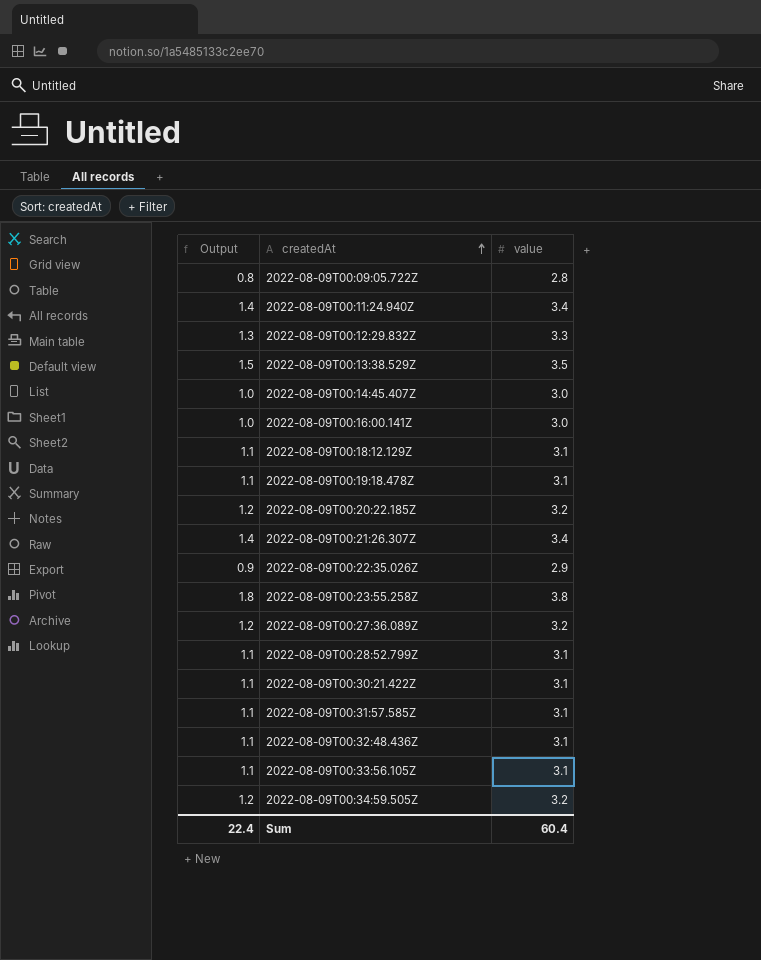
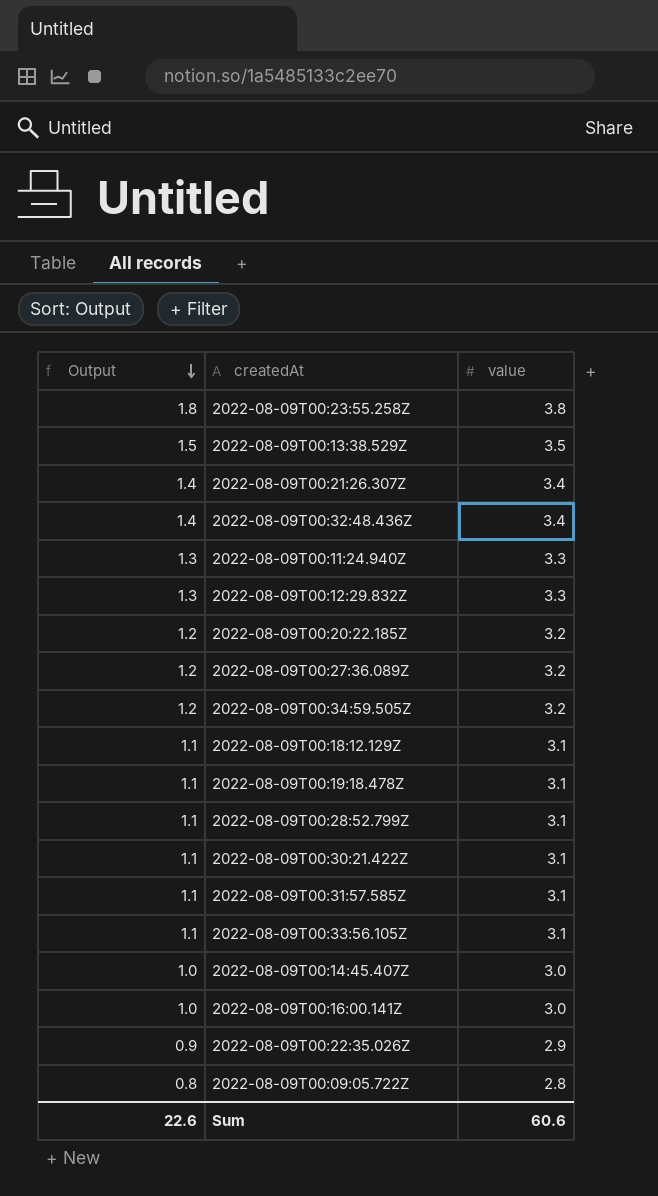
row order: createdAt ascending -> Output descending
2022-08-09T00:32:48.436Z | Output: 1.1 -> 1.4
2022-08-09T00:32:48.436Z | value: 3.1 -> 3.4
2022-08-09T00:11:24.940Z | Output: 1.4 -> 1.3
2022-08-09T00:11:24.940Z | value: 3.4 -> 3.3
Sum | Output: 22.4 -> 22.6
Sum | value: 60.4 -> 60.6

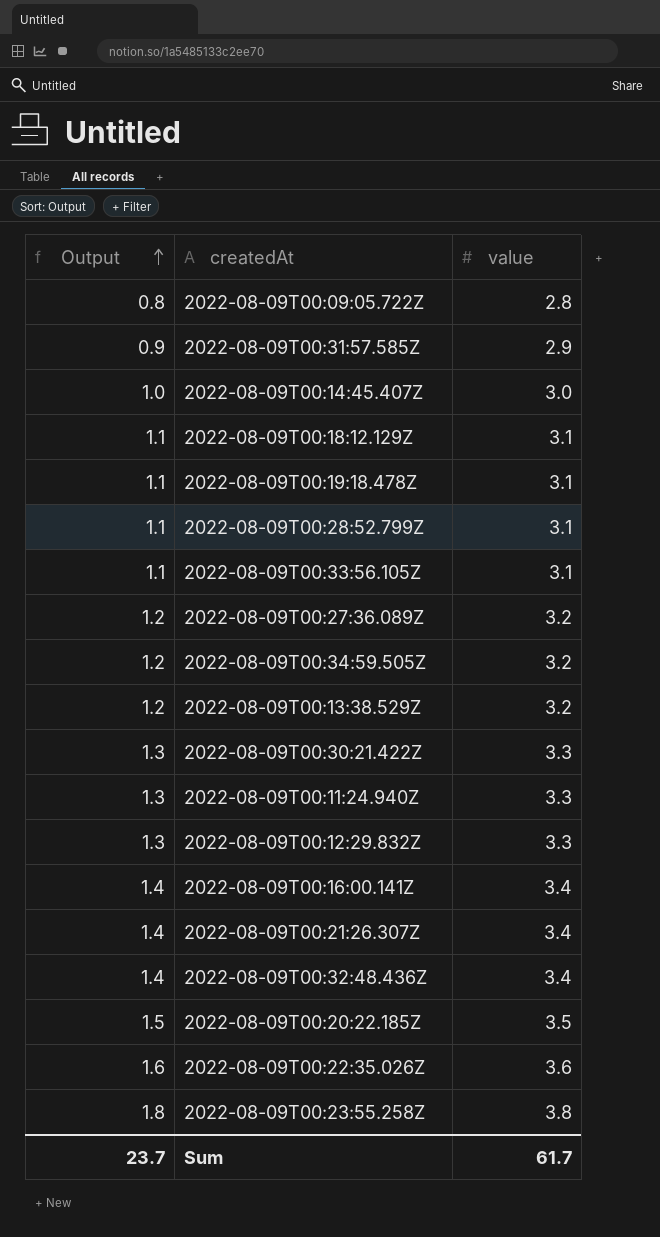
row order: Output descending -> Output ascending
2022-08-09T00:31:57.585Z | Output: 1.1 -> 0.9
2022-08-09T00:31:57.585Z | value: 3.1 -> 2.9
2022-08-09T00:13:38.529Z | Output: 1.5 -> 1.2
2022-08-09T00:13:38.529Z | value: 3.5 -> 3.2
2022-08-09T00:30:21.422Z | Output: 1.1 -> 1.3
2022-08-09T00:30:21.422Z | value: 3.1 -> 3.3
2022-08-09T00:16:00.141Z | Output: 1.0 -> 1.4
2022-08-09T00:16:00.141Z | value: 3.0 -> 3.4
2022-08-09T00:20:22.185Z | Output: 1.2 -> 1.5
2022-08-09T00:20:22.185Z | value: 3.2 -> 3.5
2022-08-09T00:22:35.026Z | Output: 0.9 -> 1.6
2022-08-09T00:22:35.026Z | value: 2.9 -> 3.6
Sum | Output: 22.6 -> 23.7
Sum | value: 60.6 -> 61.7

